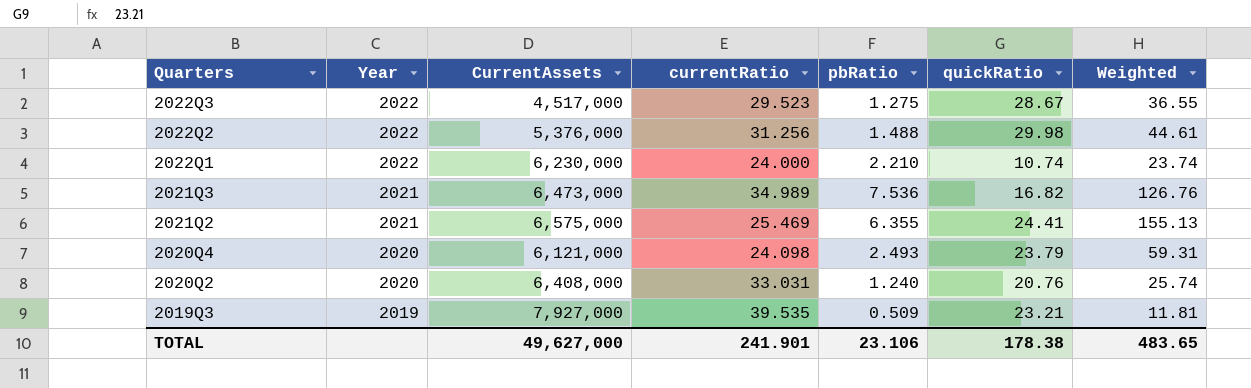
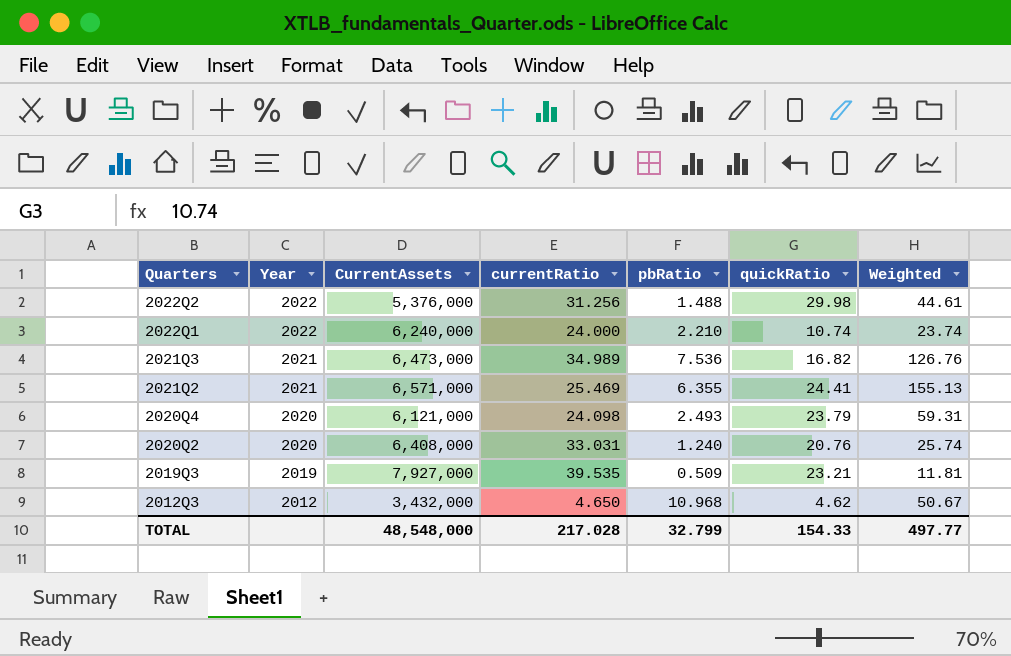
row 2022Q3: 2022 | 4,517,000 | 29.523 | 1.275 | 28.67 | 36.55 -> none
2022Q1 | CurrentAssets: 6,230,000 -> 6,240,000
2021Q2 | CurrentAssets: 6,575,000 -> 6,571,000
row 2012Q3: none -> 2012 | 3,432,000 | 4.650 | 10.968 | 4.62 | 50.67
TOTAL | CurrentAssets: 49,627,000 -> 48,548,000
TOTAL | currentRatio: 241.901 -> 217.028
TOTAL | pbRatio: 23.106 -> 32.799
TOTAL | quickRatio: 178.38 -> 154.33
TOTAL | Weighted: 483.65 -> 497.77

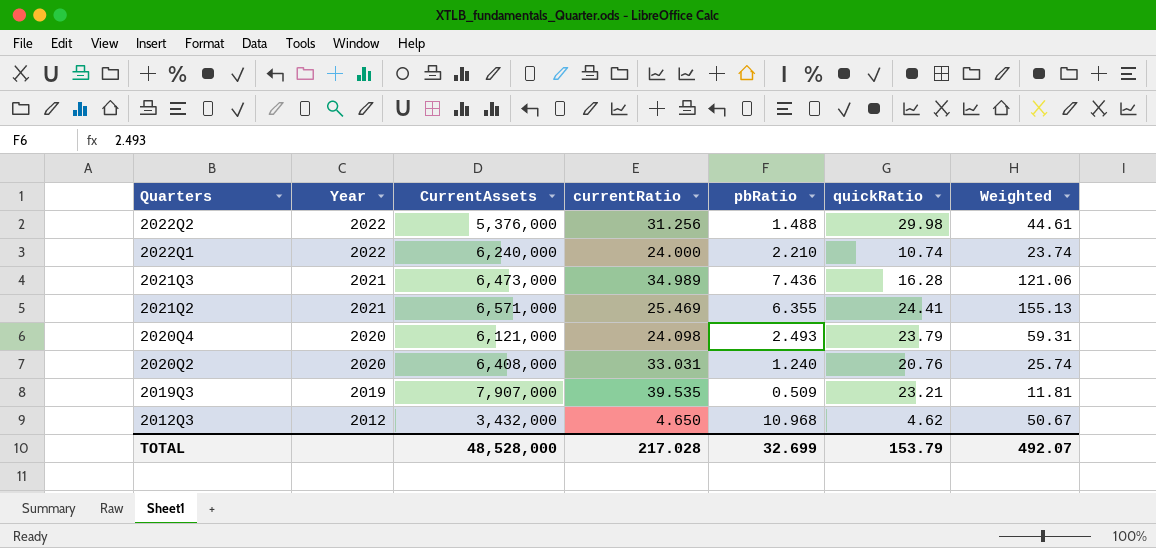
2021Q3 | pbRatio: 7.536 -> 7.436
2021Q3 | quickRatio: 16.82 -> 16.28
2021Q3 | Weighted: 126.76 -> 121.06
2019Q3 | CurrentAssets: 7,927,000 -> 7,907,000
TOTAL | CurrentAssets: 48,548,000 -> 48,528,000
TOTAL | pbRatio: 32.799 -> 32.699
TOTAL | quickRatio: 154.33 -> 153.79
TOTAL | Weighted: 497.77 -> 492.07

